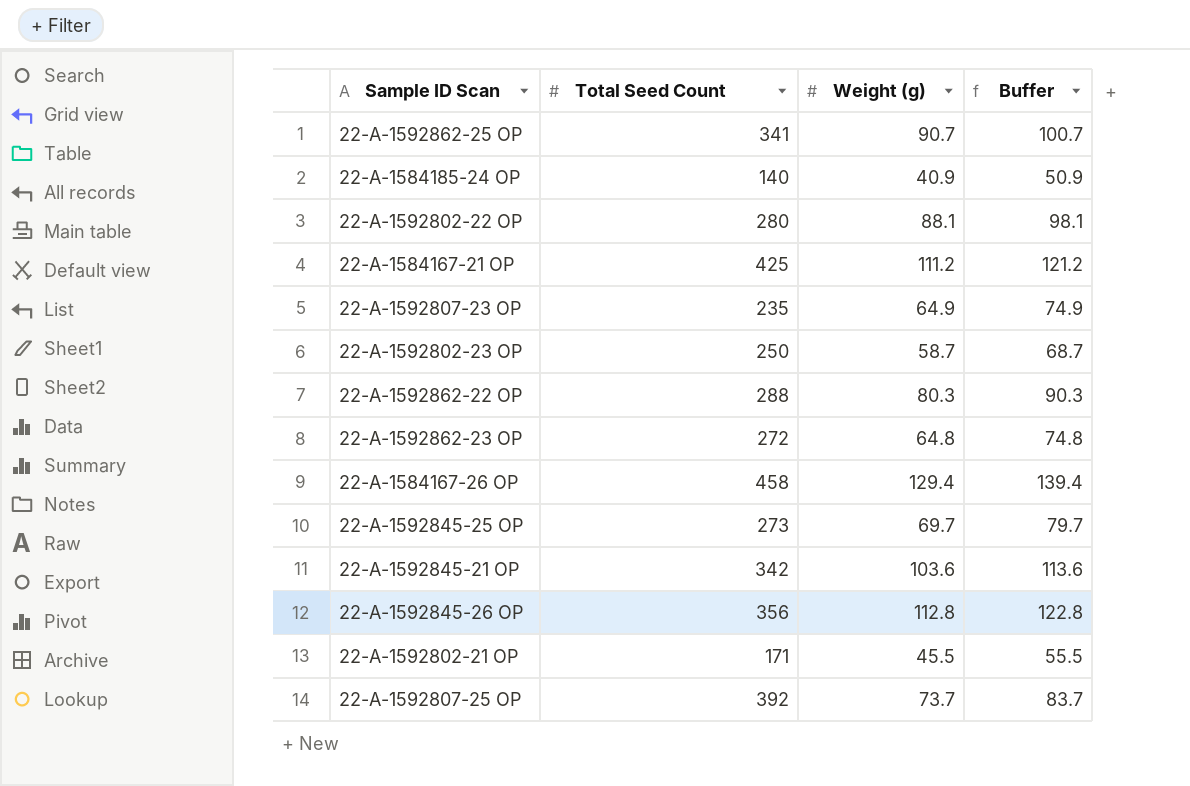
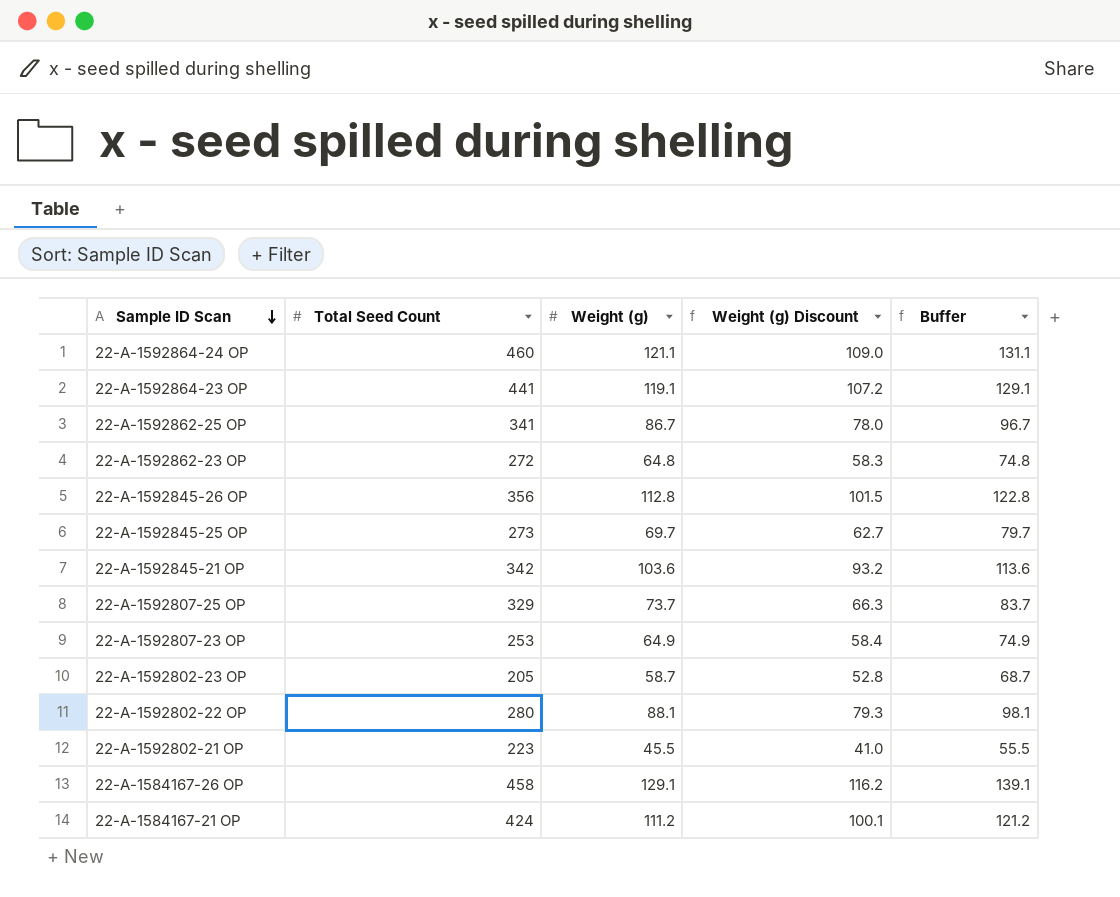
row order: none -> Sample ID Scan descending
column Weight (g) Discount | formula: none -> [Weight (g)] * 0.9
row 22-A-1584185-24 OP: 140 | 40.9 | 50.9 -> none
row 22-A-1592862-22 OP: 288 | 80.3 | 90.3 -> none
row 22-A-1592864-24 OP: none -> 460 | 121.1 | 109.0 | 131.1
row 22-A-1592864-23 OP: none -> 441 | 119.1 | 107.2 | 129.1
22-A-1592862-25 OP | Weight (g): 90.7 -> 86.7
22-A-1592862-25 OP | Buffer: 100.7 -> 96.7
22-A-1592807-25 OP | Total Seed Count: 392 -> 329
22-A-1592807-23 OP | Total Seed Count: 235 -> 253
22-A-1592802-23 OP | Total Seed Count: 250 -> 205
22-A-1592802-21 OP | Total Seed Count: 171 -> 223
22-A-1584167-26 OP | Weight (g): 129.4 -> 129.1
22-A-1584167-26 OP | Buffer: 139.4 -> 139.1
22-A-1584167-21 OP | Total Seed Count: 425 -> 424

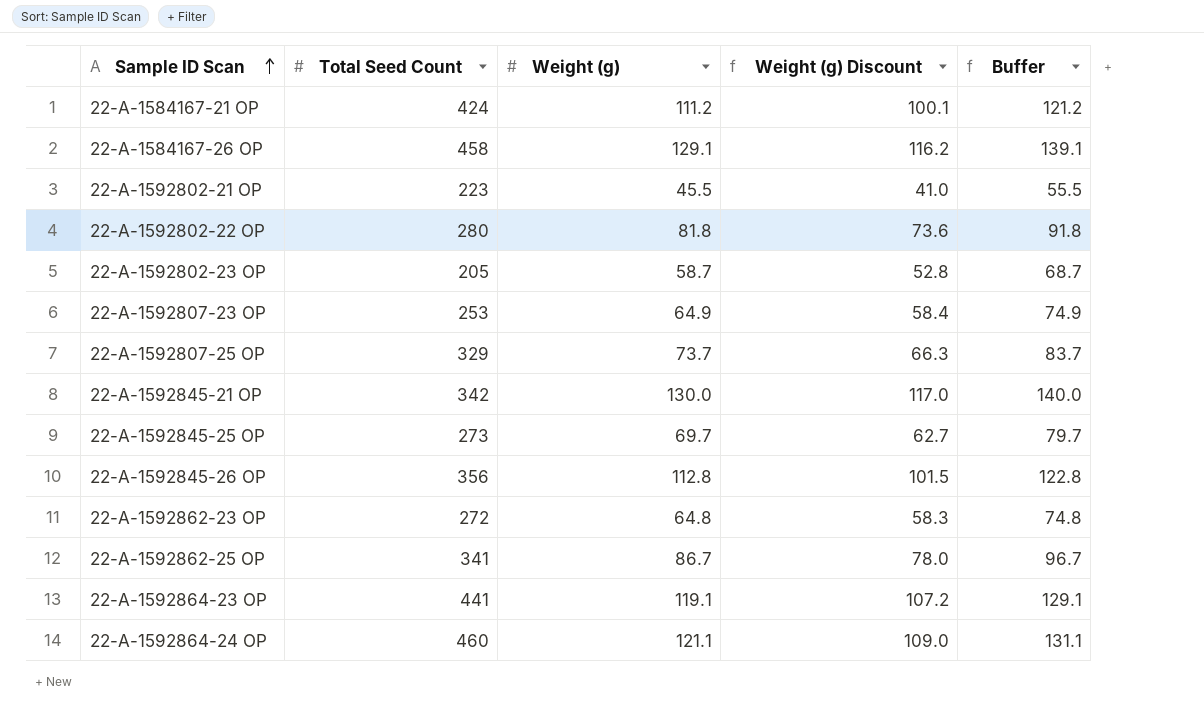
row order: Sample ID Scan descending -> Sample ID Scan ascending
22-A-1592802-22 OP | Weight (g): 88.1 -> 81.8
22-A-1592802-22 OP | Weight (g) Discount: 79.3 -> 73.6
22-A-1592802-22 OP | Buffer: 98.1 -> 91.8
22-A-1592845-21 OP | Weight (g): 103.6 -> 130.0
22-A-1592845-21 OP | Weight (g) Discount: 93.2 -> 117.0
22-A-1592845-21 OP | Buffer: 113.6 -> 140.0

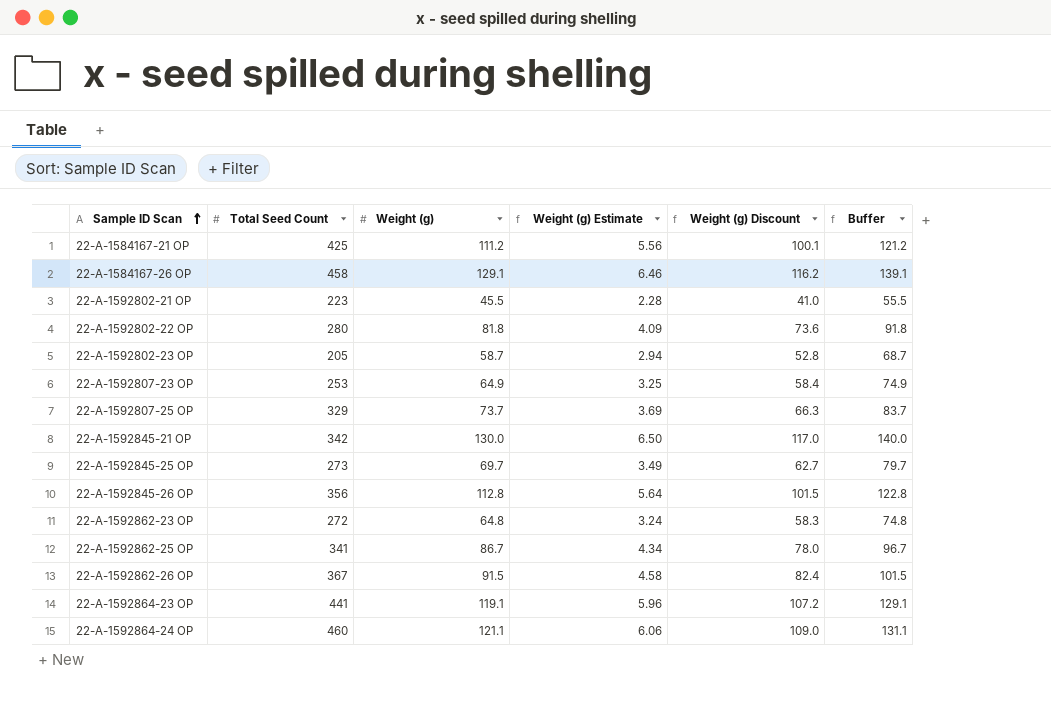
column Weight (g) Estimate | formula: none -> [Weight (g)] * 0.05
22-A-1584167-21 OP | Total Seed Count: 424 -> 425
row 22-A-1592862-26 OP: none -> 367 | 91.5 | 4.58 | 82.4 | 101.5

